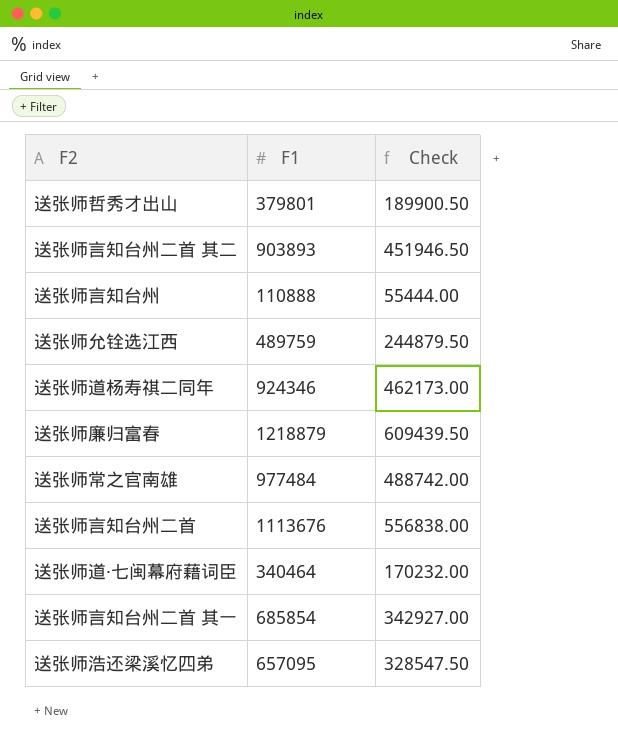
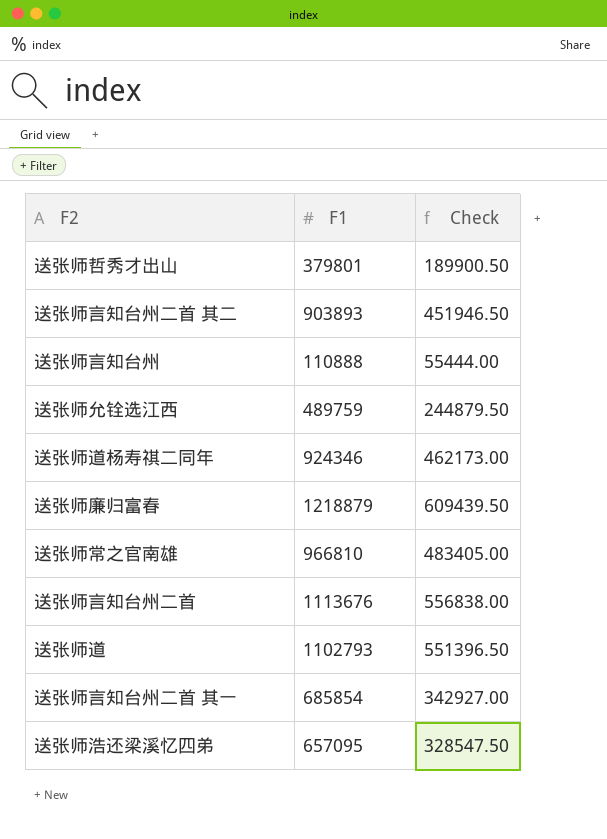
row 送张师道·七闽幕府藉词臣: 340464 | 170232.00 -> none
送张师常之官南雄 | F1: 977484 -> 966810
送张师常之官南雄 | Check: 488742.00 -> 483405.00
row 送张师道: none -> 1102793 | 551396.50

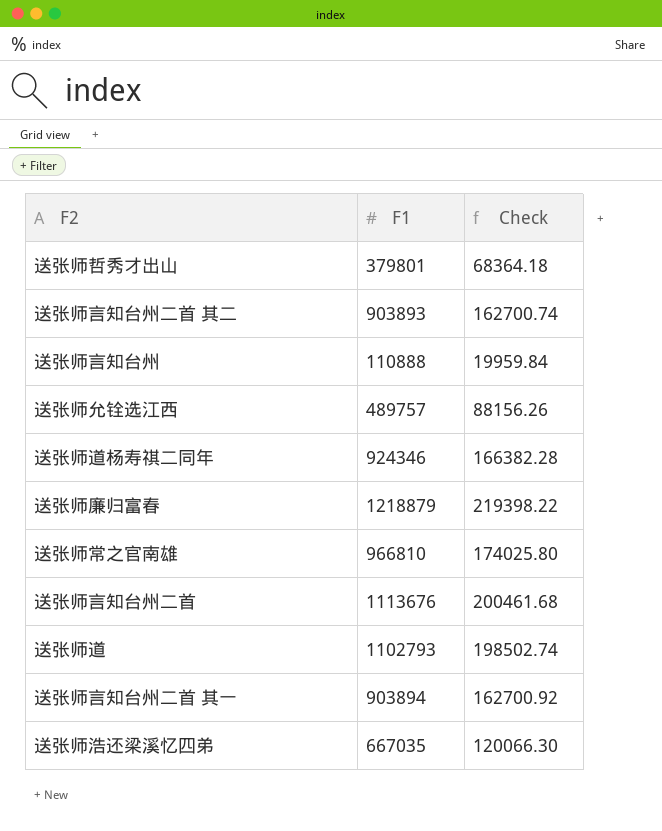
column Check | formula: [F1] * 0.5 -> [F1] * 0.18
送张师允铨选江西 | F1: 489759 -> 489757
送张师言知台州二首 其一 | F1: 685854 -> 903894
送张师浩还梁溪忆四弟 | F1: 657095 -> 667035

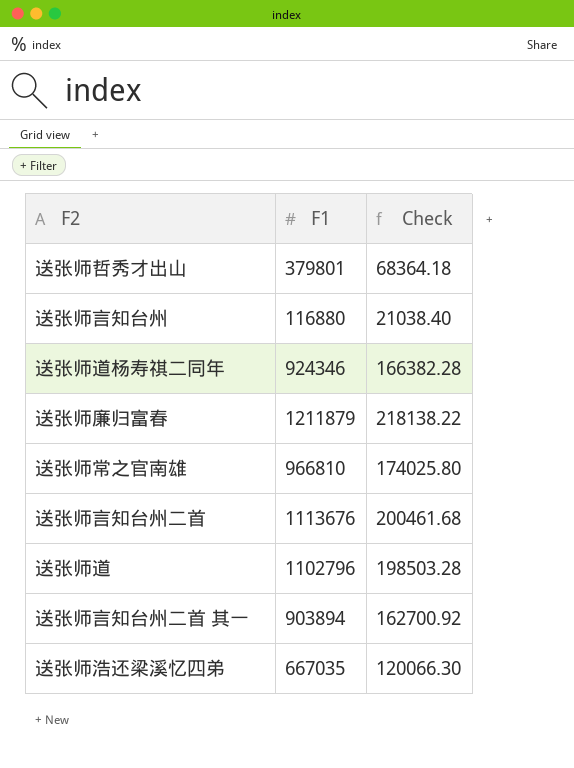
row 送张师言知台州二首 其二: 903893 | 162700.74 -> none
row 送张师允铨选江西: 489757 | 88156.26 -> none
送张师言知台州 | F1: 110888 -> 116880
送张师言知台州 | Check: 19959.84 -> 21038.40
送张师廉归富春 | F1: 1218879 -> 1211879
送张师廉归富春 | Check: 219398.22 -> 218138.22
送张师道 | F1: 1102793 -> 1102796
送张师道 | Check: 198502.74 -> 198503.28

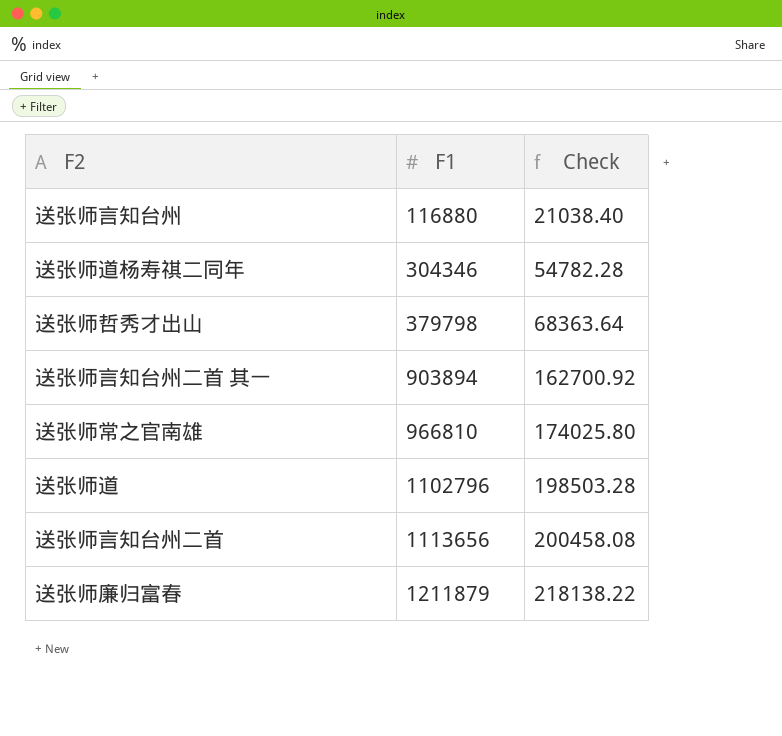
row order: none -> F1 ascending
row 送张师浩还梁溪忆四弟: 667035 | 120066.30 -> none
送张师道杨寿祺二同年 | F1: 924346 -> 304346
送张师道杨寿祺二同年 | Check: 166382.28 -> 54782.28
送张师哲秀才出山 | F1: 379801 -> 379798
送张师哲秀才出山 | Check: 68364.18 -> 68363.64
送张师言知台州二首 | F1: 1113676 -> 1113656
送张师言知台州二首 | Check: 200461.68 -> 200458.08

